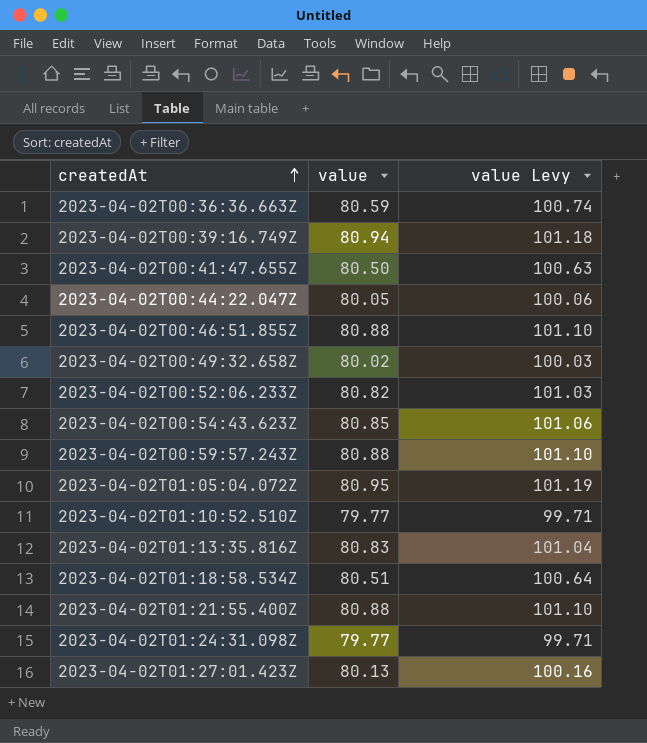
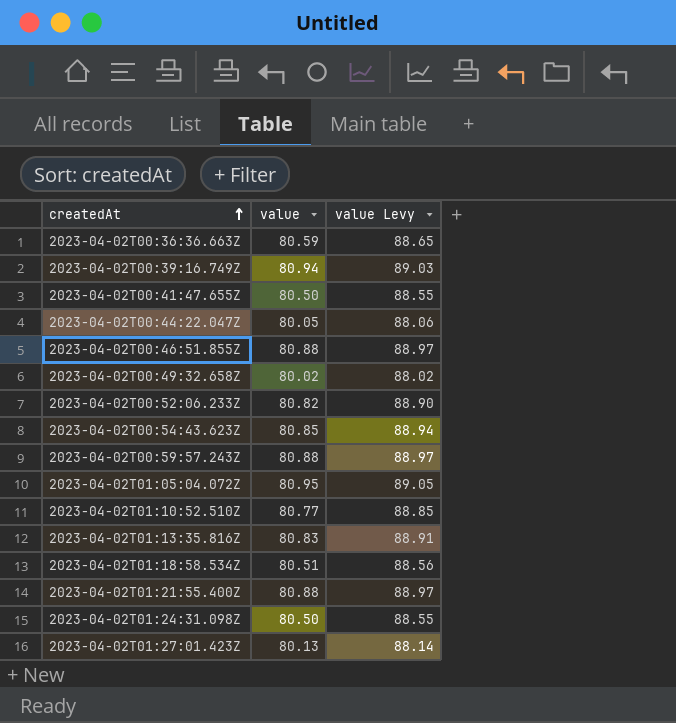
column value Levy | formula: [value] * 1.25 -> [value] * 1.1
2023-04-02T01:10:52.510Z | value: 79.77 -> 80.77
2023-04-02T01:24:31.098Z | value: 79.77 -> 80.50

